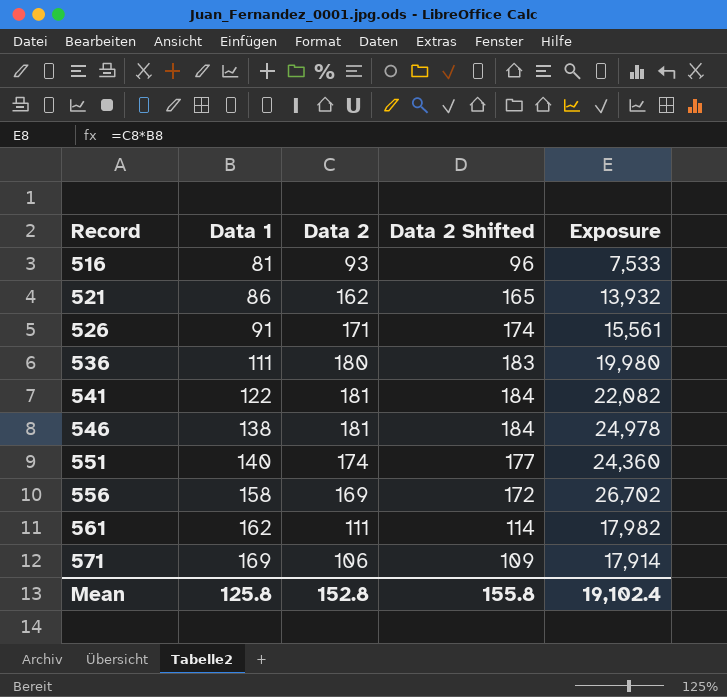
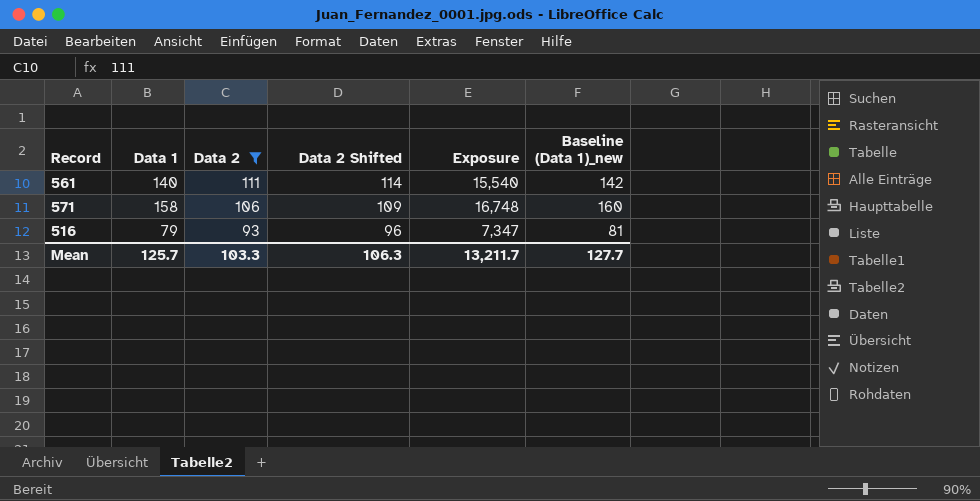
filter: none -> Data 2 <= 111
row order: Record ascending -> Data 2 descending
column Baseline (Data 1)_new | formula: none -> [Data 1] + 2
561 | Data 1: 162 -> 140
561 | Exposure: 17,982 -> 15,540
571 | Data 1: 169 -> 158
571 | Exposure: 17,914 -> 16,748
516 | Data 1: 81 -> 79
516 | Exposure: 7,533 -> 7,347
Mean | Data 1: 125.8 -> 125.7
Mean | Data 2: 152.8 -> 103.3
Mean | Data 2 Shifted: 155.8 -> 106.3
Mean | Exposure: 19,102.4 -> 13,211.7

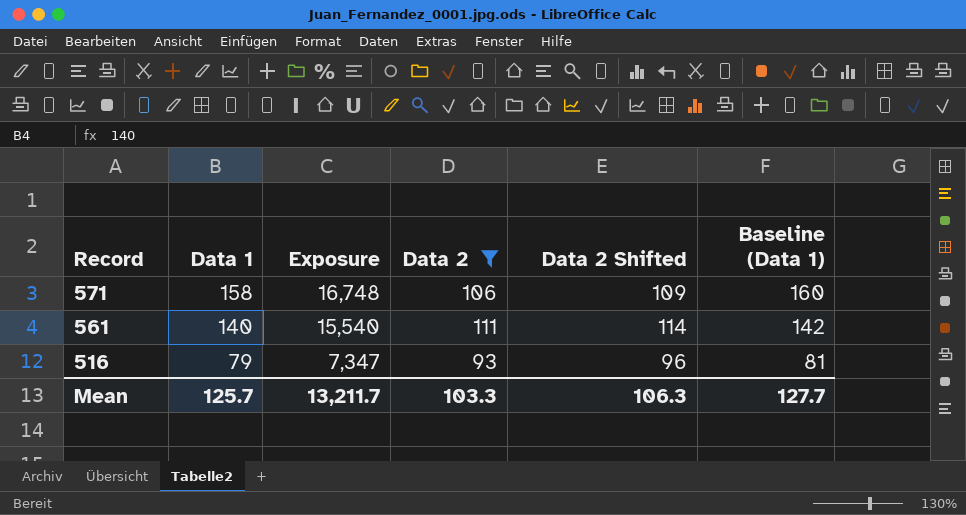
row order: Data 2 descending -> Record descending
column Exposure | position: 5 -> 3
column name: Baseline (Data 1)_new -> Baseline (Data 1)

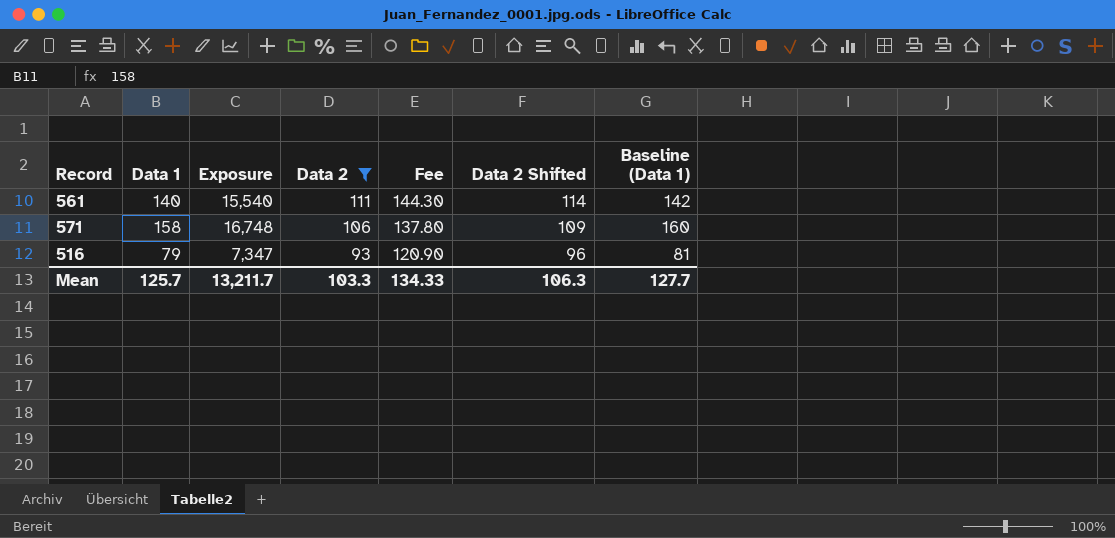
row order: Record descending -> Data 2 descending
column Fee | formula: none -> [Data 2] * 1.3

